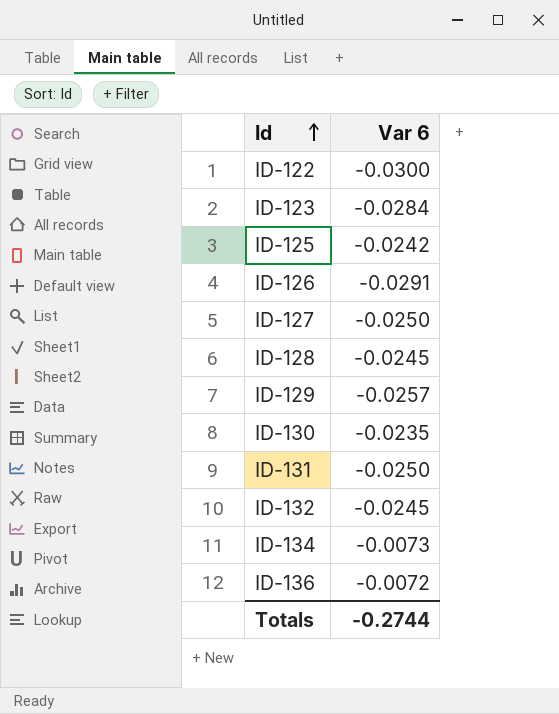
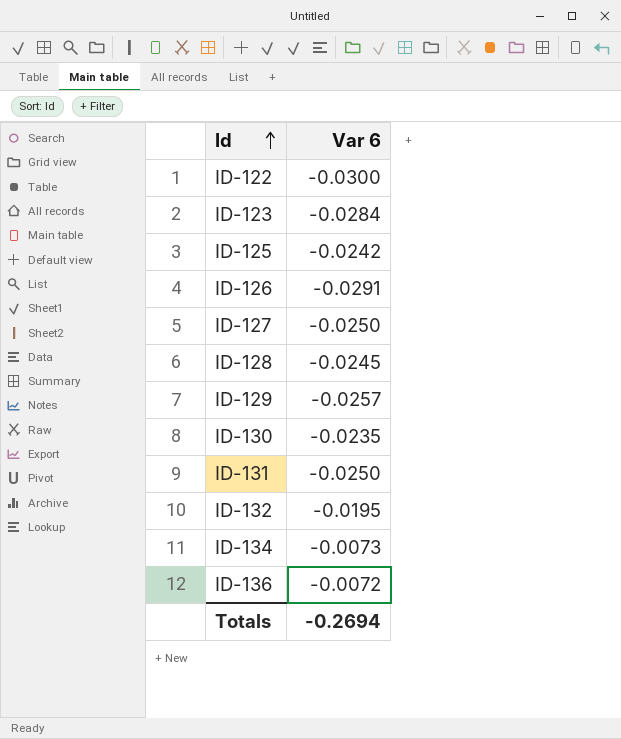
ID-132 | Var 6: -0.0245 -> -0.0195
Totals | Var 6: -0.2744 -> -0.2694

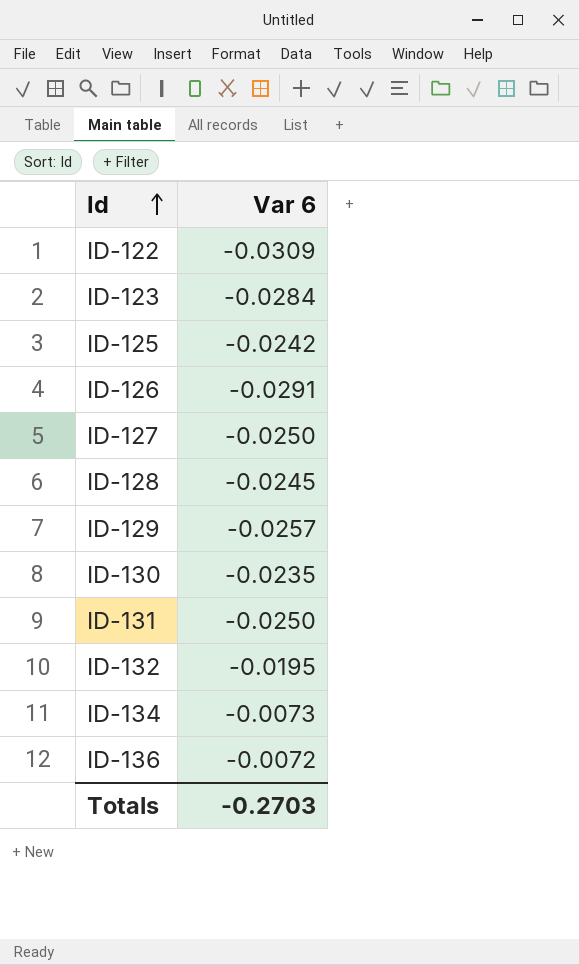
ID-122 | Var 6: -0.0300 -> -0.0309
Totals | Var 6: -0.2694 -> -0.2703

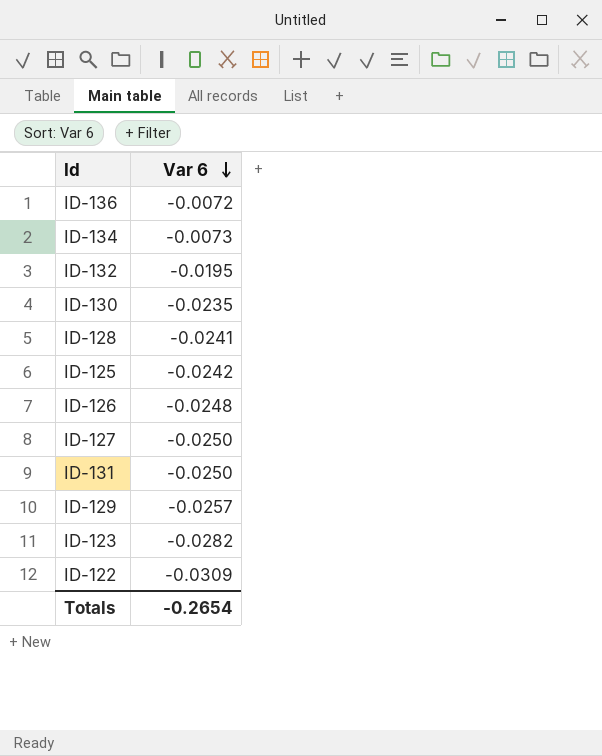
row order: Id ascending -> Var 6 descending
ID-128 | Var 6: -0.0245 -> -0.0241
ID-126 | Var 6: -0.0291 -> -0.0248
ID-123 | Var 6: -0.0284 -> -0.0282
Totals | Var 6: -0.2703 -> -0.2654

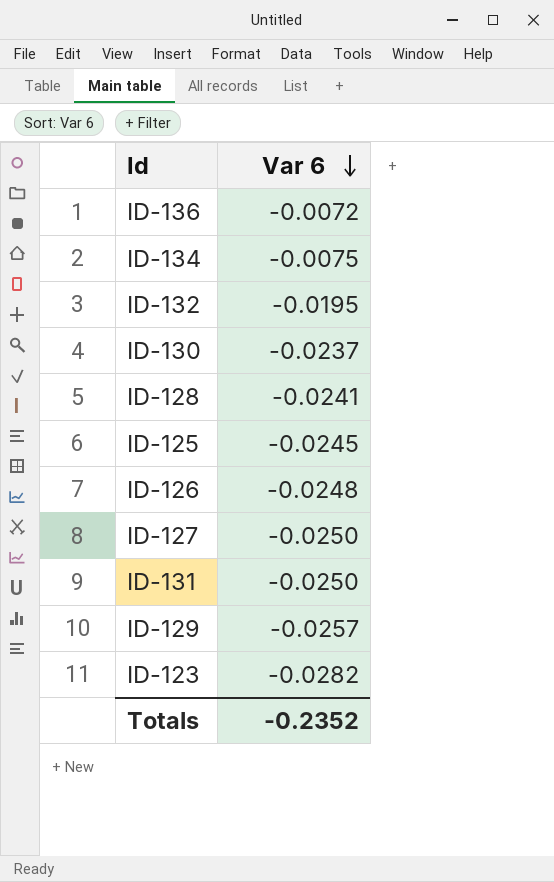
row ID-122: -0.0309 -> none
ID-134 | Var 6: -0.0073 -> -0.0075
ID-130 | Var 6: -0.0235 -> -0.0237
ID-125 | Var 6: -0.0242 -> -0.0245
Totals | Var 6: -0.2654 -> -0.2352

